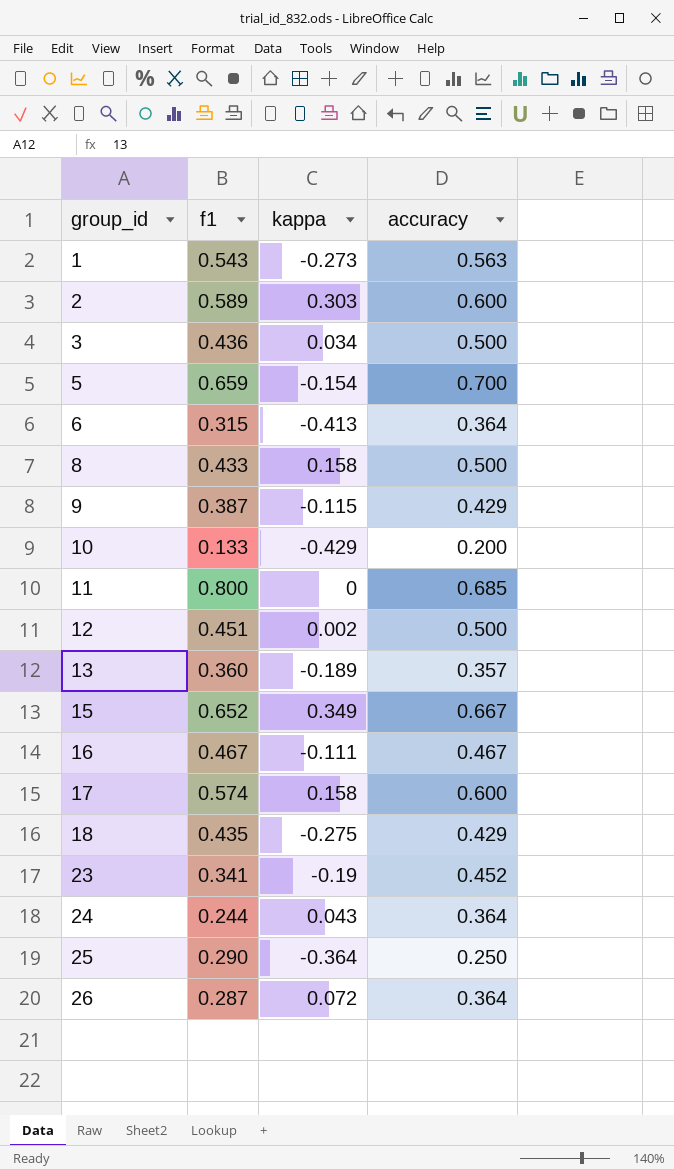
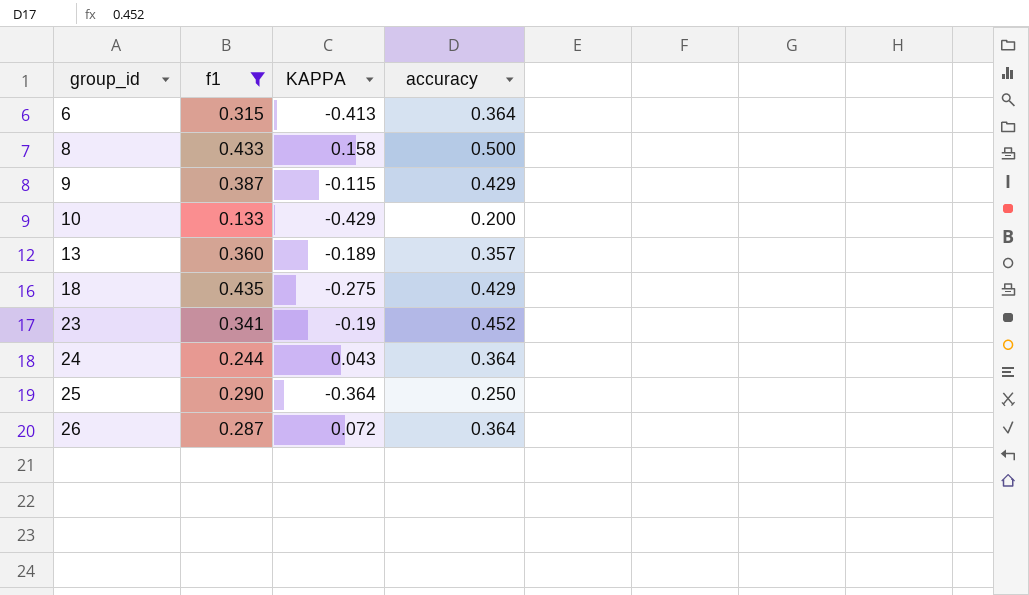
filter: none -> f1 <= 0.435
column name: kappa -> KAPPA

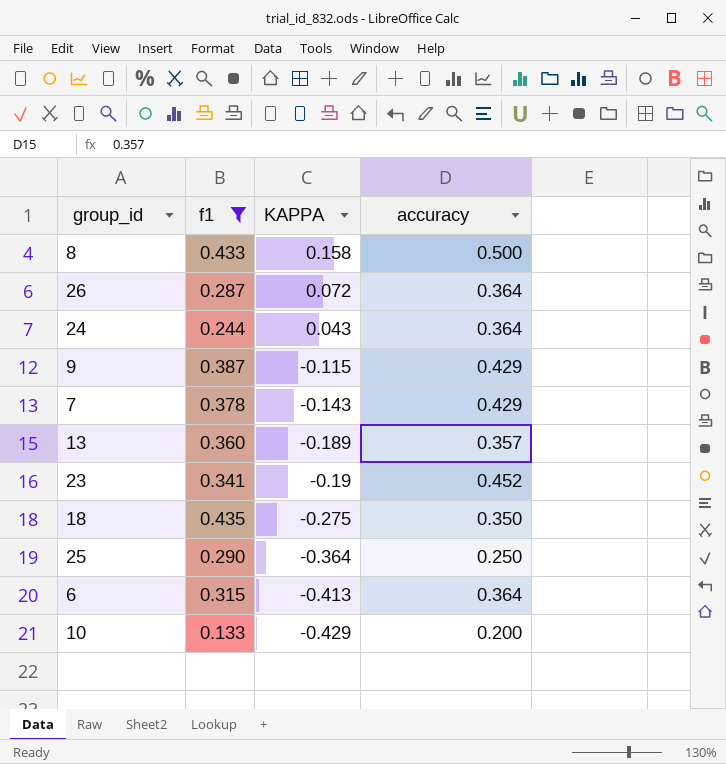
row order: group_id ascending -> KAPPA descending
row 7: none -> 0.378 | -0.143 | 0.429
18 | accuracy: 0.429 -> 0.350

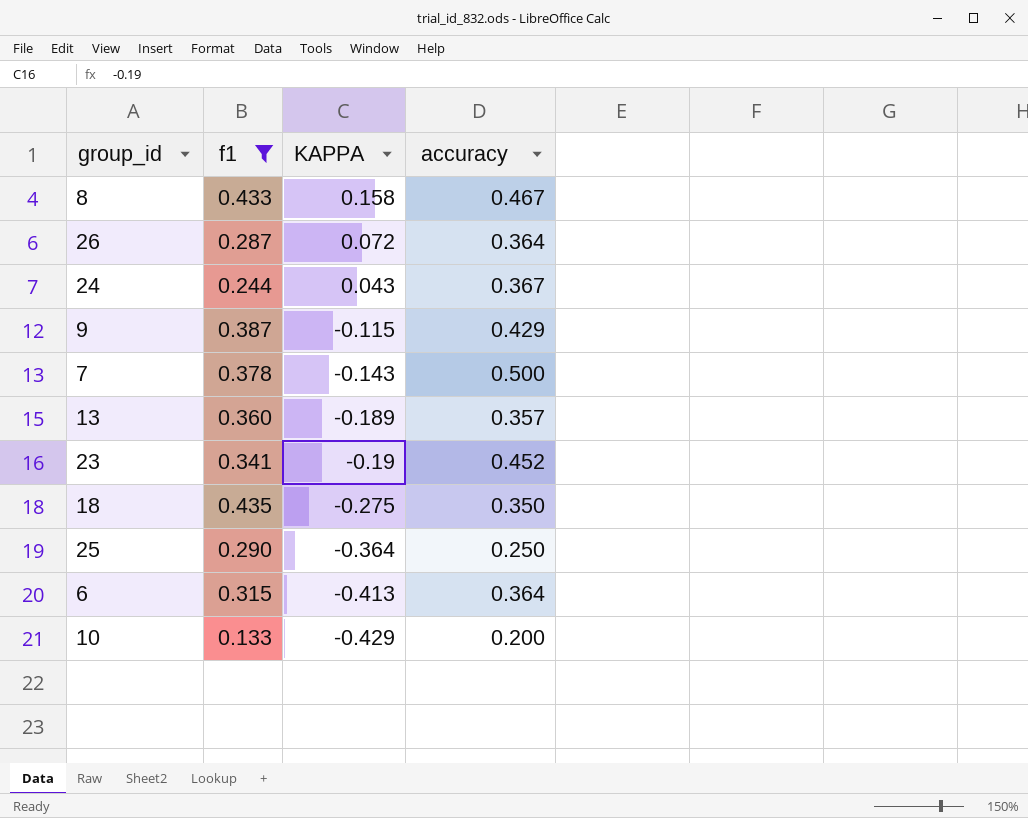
8 | accuracy: 0.500 -> 0.467
24 | accuracy: 0.364 -> 0.367
7 | accuracy: 0.429 -> 0.500

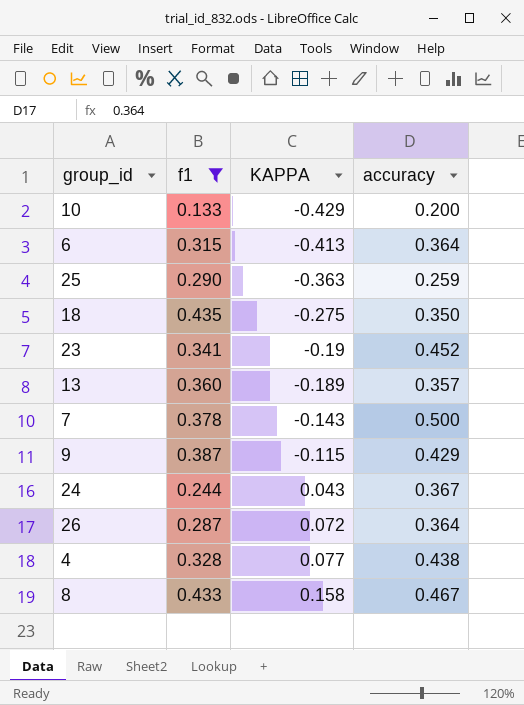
row order: KAPPA descending -> KAPPA ascending
25 | KAPPA: -0.364 -> -0.363
25 | accuracy: 0.250 -> 0.259
row 4: none -> 0.328 | 0.077 | 0.438

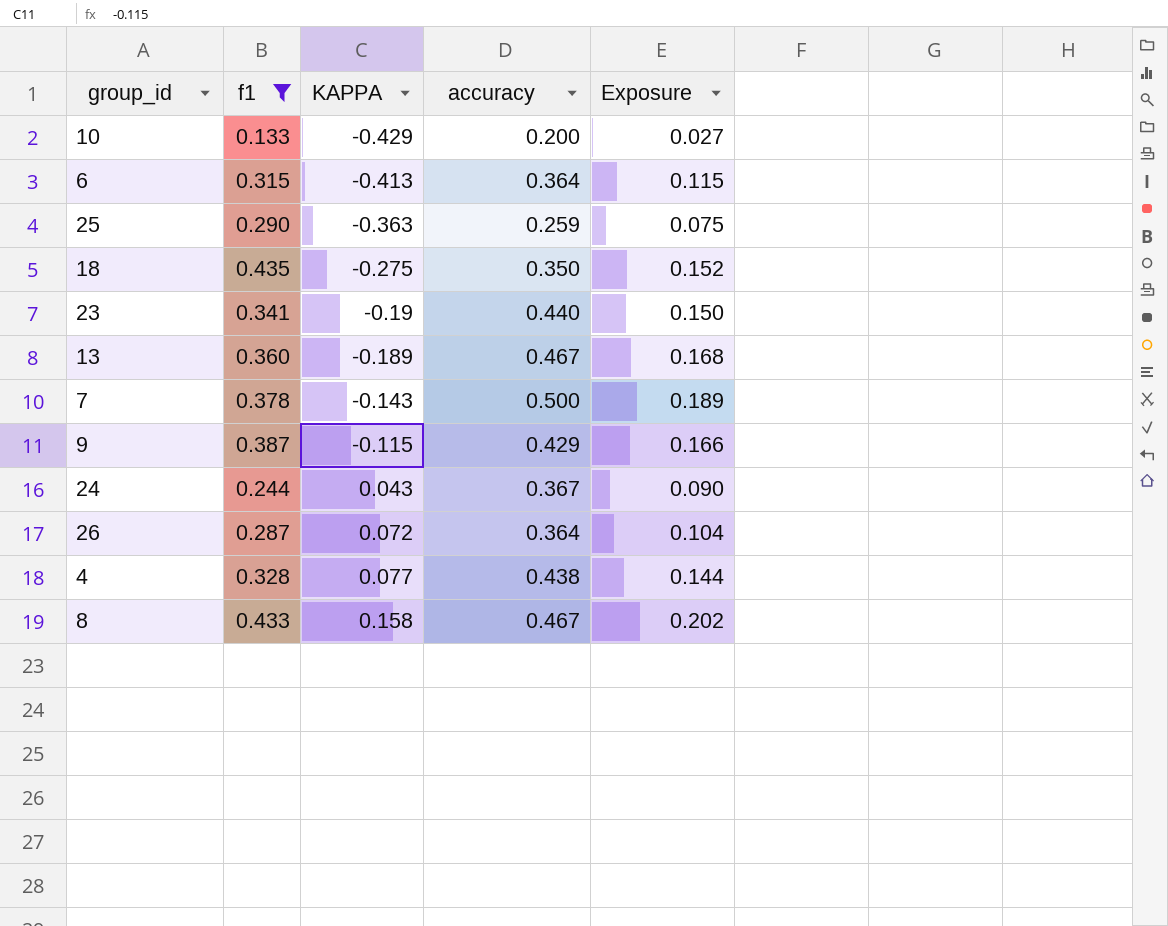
column Exposure | formula: none -> [f1] * [accuracy]
23 | accuracy: 0.452 -> 0.440
13 | accuracy: 0.357 -> 0.467

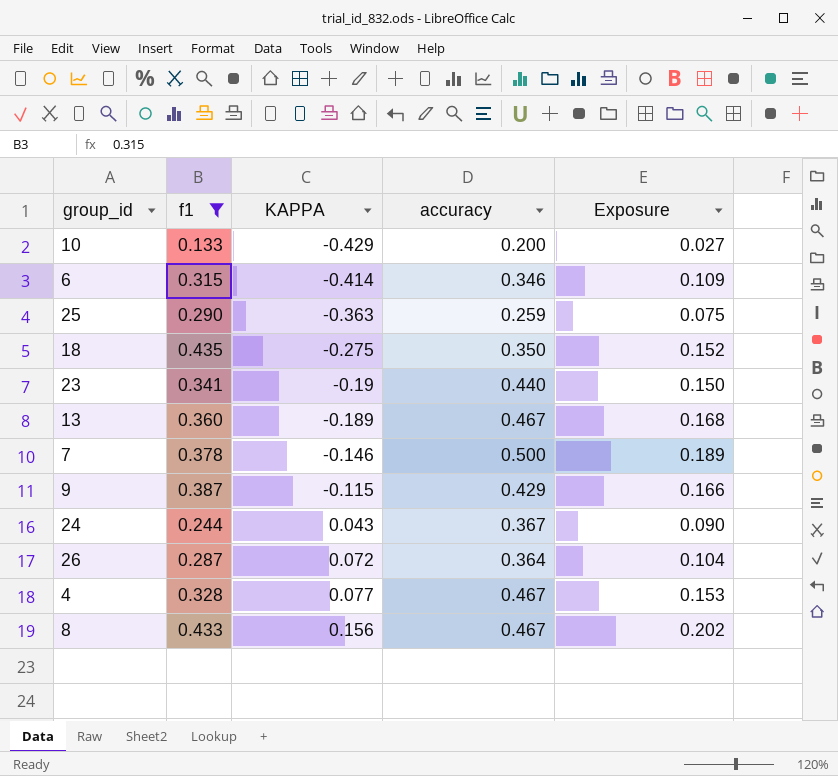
6 | KAPPA: -0.413 -> -0.414
6 | accuracy: 0.364 -> 0.346
6 | Exposure: 0.115 -> 0.109
7 | KAPPA: -0.143 -> -0.146
4 | accuracy: 0.438 -> 0.467
4 | Exposure: 0.144 -> 0.153
8 | KAPPA: 0.158 -> 0.156

